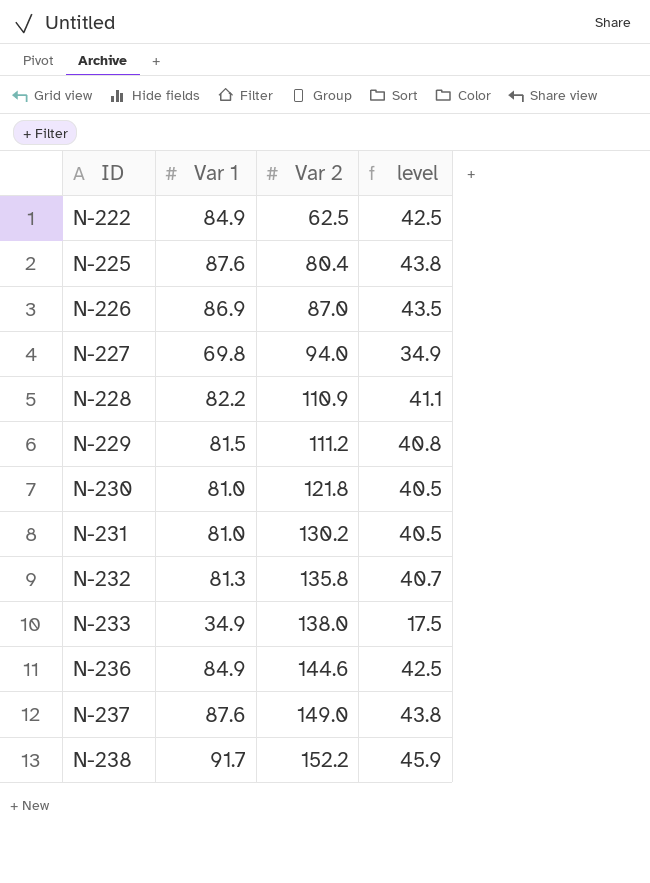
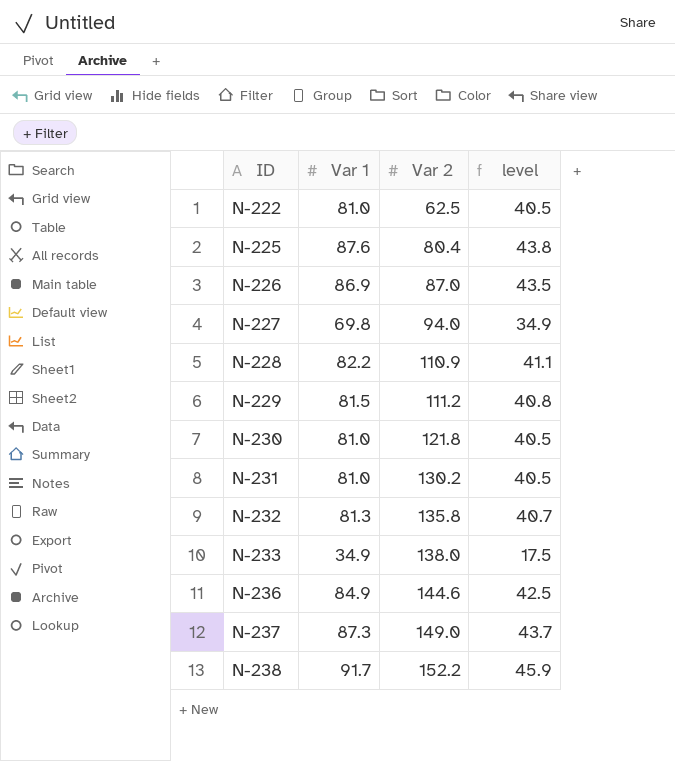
N-222 | Var 1: 84.9 -> 81.0
N-222 | level: 42.5 -> 40.5
N-237 | Var 1: 87.6 -> 87.3
N-237 | level: 43.8 -> 43.7

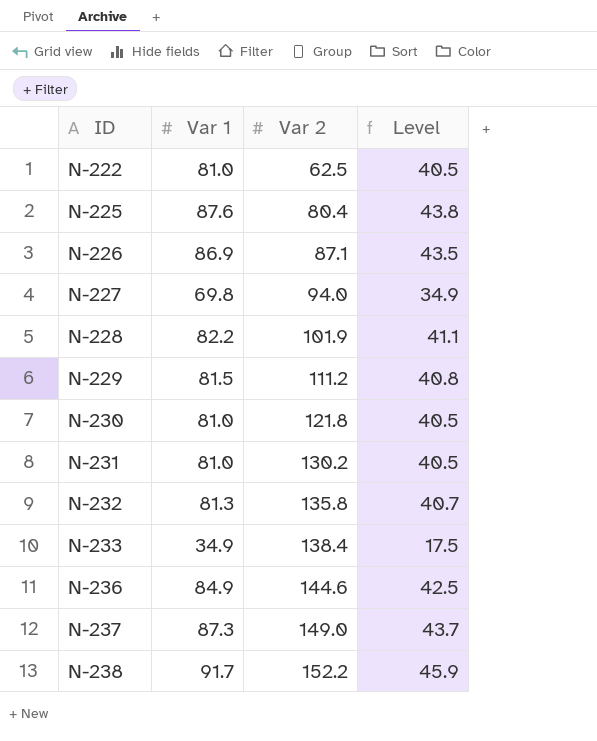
column name: level -> Level
N-226 | Var 2: 87.0 -> 87.1
N-228 | Var 2: 110.9 -> 101.9
N-233 | Var 2: 138.0 -> 138.4

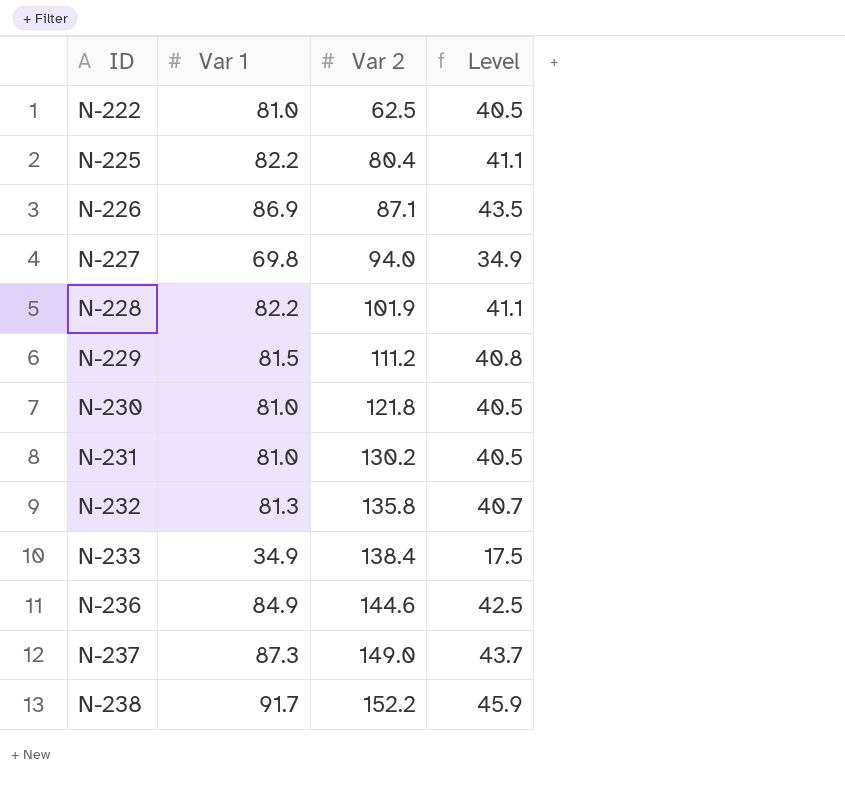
N-225 | Var 1: 87.6 -> 82.2
N-225 | Level: 43.8 -> 41.1

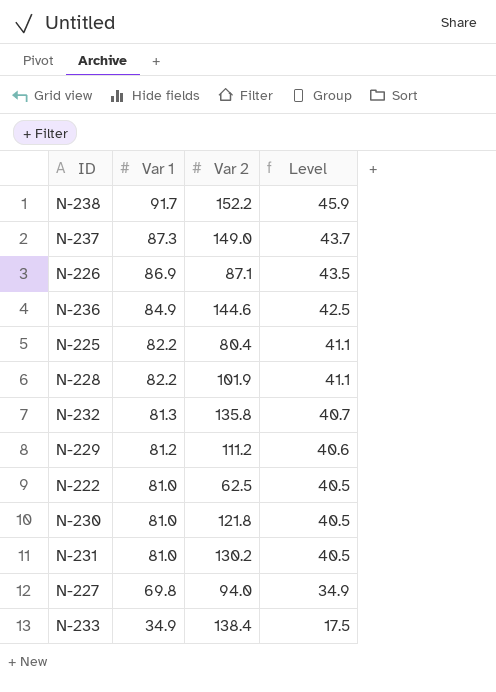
row order: ID ascending -> Var 1 descending
N-229 | Var 1: 81.5 -> 81.2
N-229 | Level: 40.8 -> 40.6

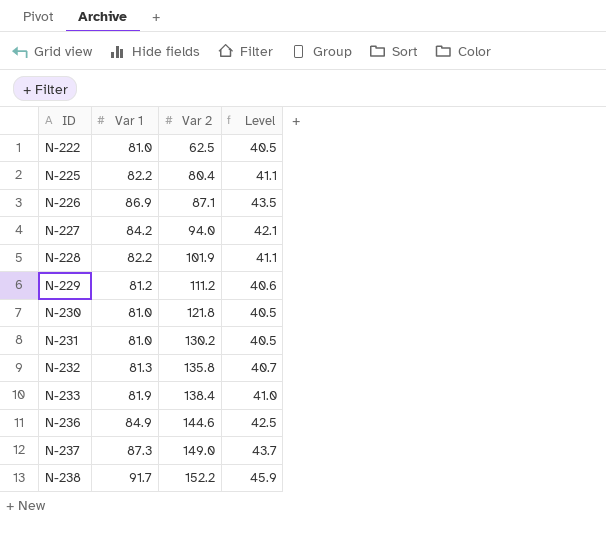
row order: Var 1 descending -> ID ascending
N-227 | Var 1: 69.8 -> 84.2
N-227 | Level: 34.9 -> 42.1
N-233 | Var 1: 34.9 -> 81.9
N-233 | Level: 17.5 -> 41.0

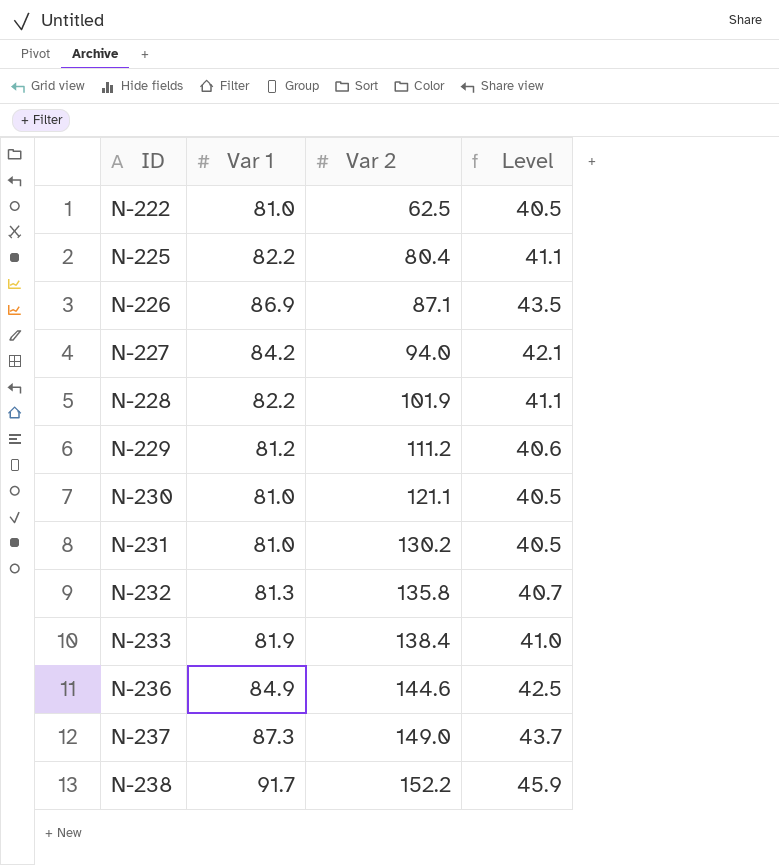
N-230 | Var 2: 121.8 -> 121.1

